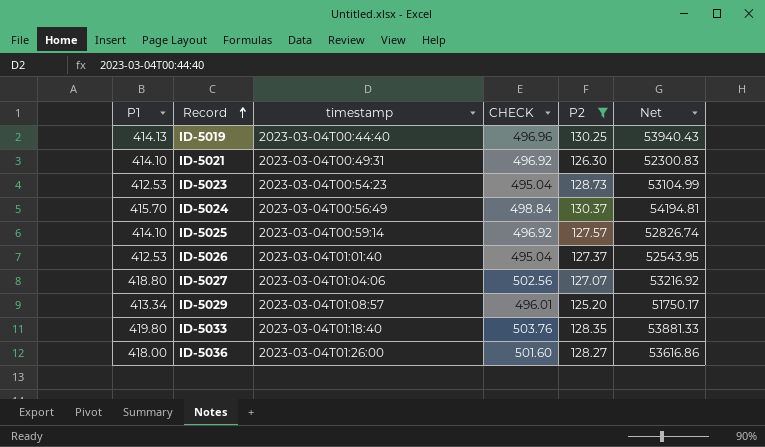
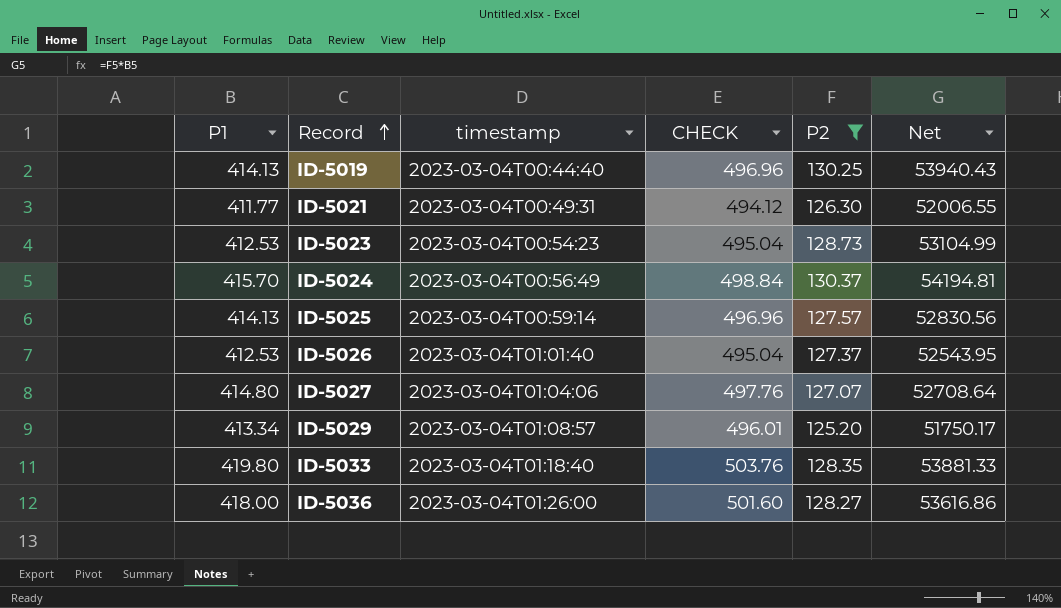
ID-5021 | P1: 414.10 -> 411.77
ID-5021 | CHECK: 496.92 -> 494.12
ID-5021 | Net: 52300.83 -> 52006.55
ID-5025 | P1: 414.10 -> 414.13
ID-5025 | CHECK: 496.92 -> 496.96
ID-5025 | Net: 52826.74 -> 52830.56
ID-5027 | P1: 418.80 -> 414.80
ID-5027 | CHECK: 502.56 -> 497.76
ID-5027 | Net: 53216.92 -> 52708.64

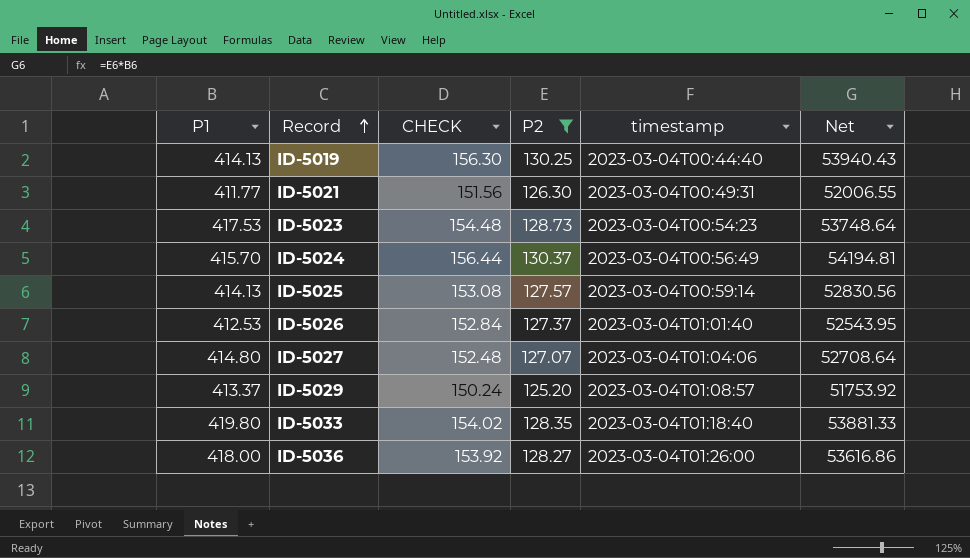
column CHECK | formula: [P1] * 1.2 -> [P2] * 1.2
column timestamp | position: 3 -> 5
ID-5023 | P1: 412.53 -> 417.53
ID-5023 | Net: 53104.99 -> 53748.64
ID-5029 | P1: 413.34 -> 413.37
ID-5029 | Net: 51750.17 -> 51753.92

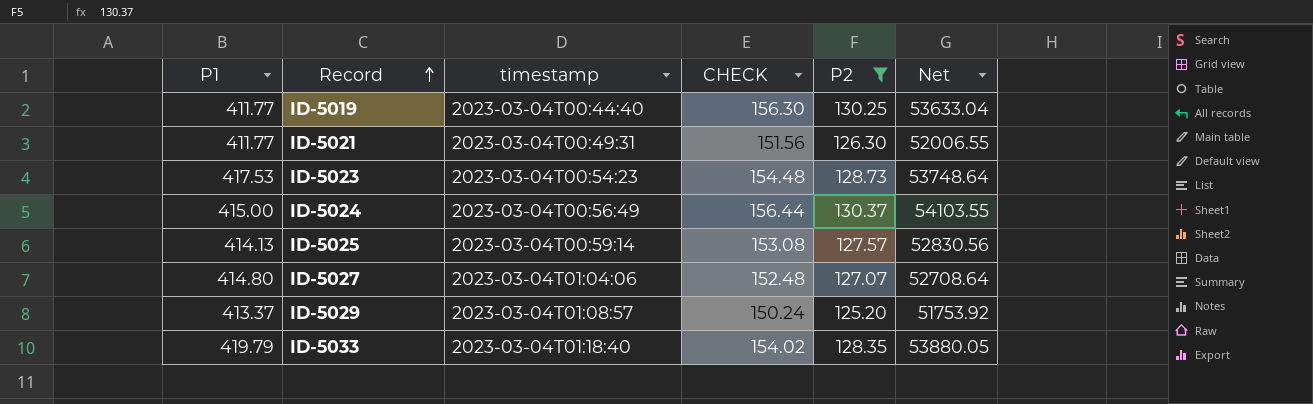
column timestamp | position: 5 -> 3
row ID-5026: 412.53 | 152.84 | 127.37 | 2023-03-04T01:01:40 | 52543.95 -> none
row ID-5036: 418.00 | 153.92 | 128.27 | 2023-03-04T01:26:00 | 53616.86 -> none
ID-5019 | P1: 414.13 -> 411.77
ID-5019 | Net: 53940.43 -> 53633.04
ID-5024 | P1: 415.70 -> 415.00
ID-5024 | Net: 54194.81 -> 54103.55
ID-5033 | P1: 419.80 -> 419.79
ID-5033 | Net: 53881.33 -> 53880.05

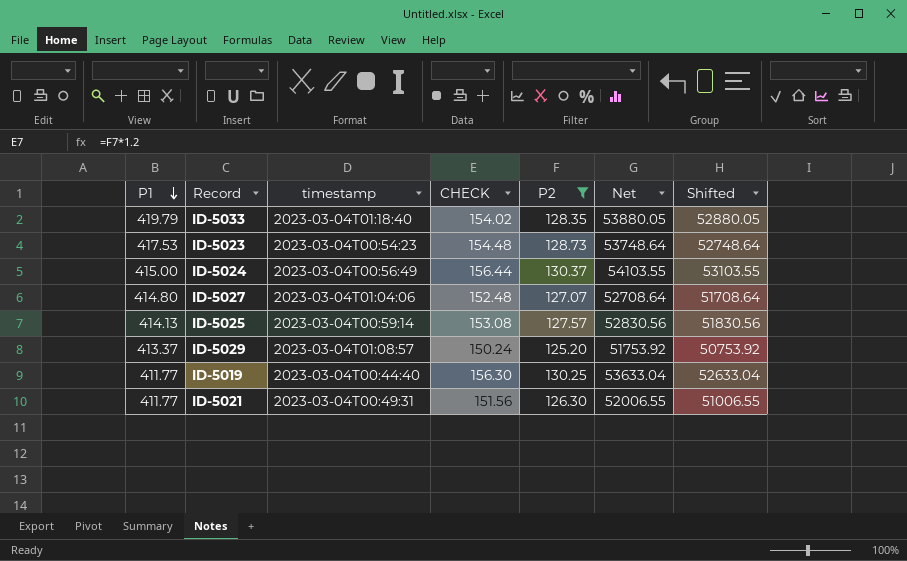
row order: Record ascending -> P1 descending
column Shifted | formula: none -> [Net] - 1000

